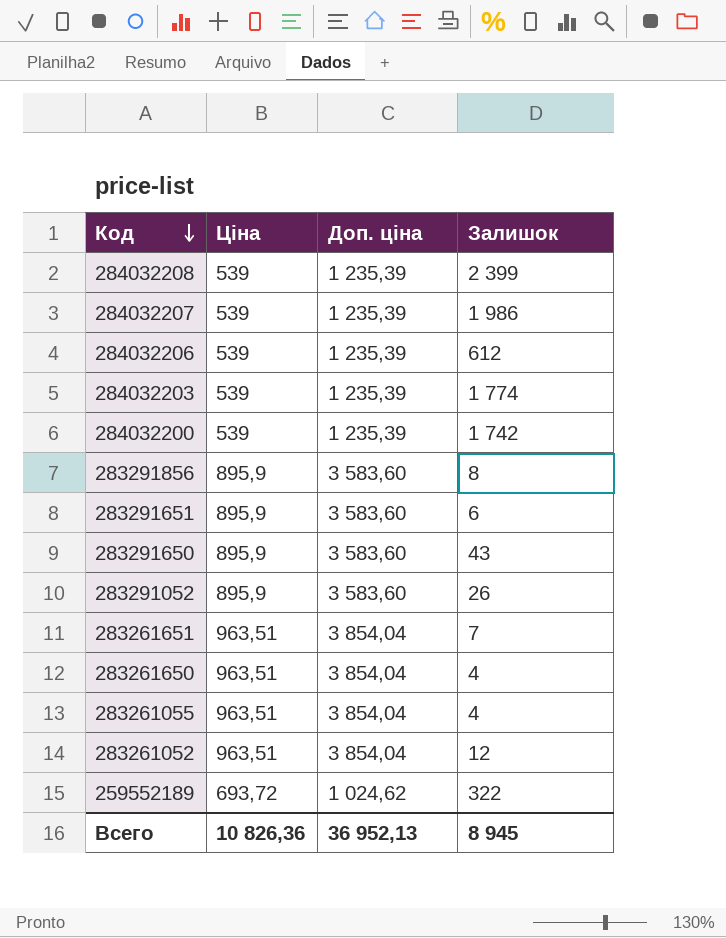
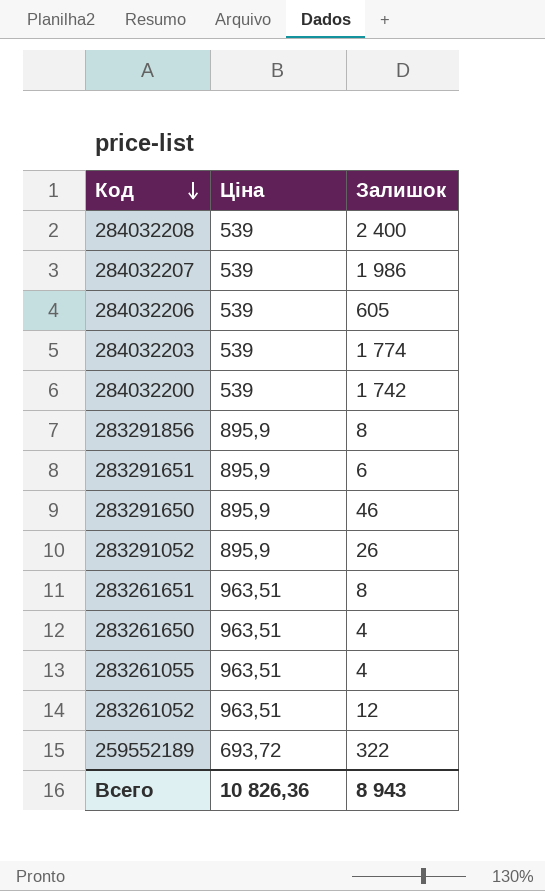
column Доп. ціна | position: 3 -> none
284032208 | Залишок: 2 399 -> 2 400
284032206 | Залишок: 612 -> 605
283291650 | Залишок: 43 -> 46
283261651 | Залишок: 7 -> 8
Всего | Залишок: 8 945 -> 8 943

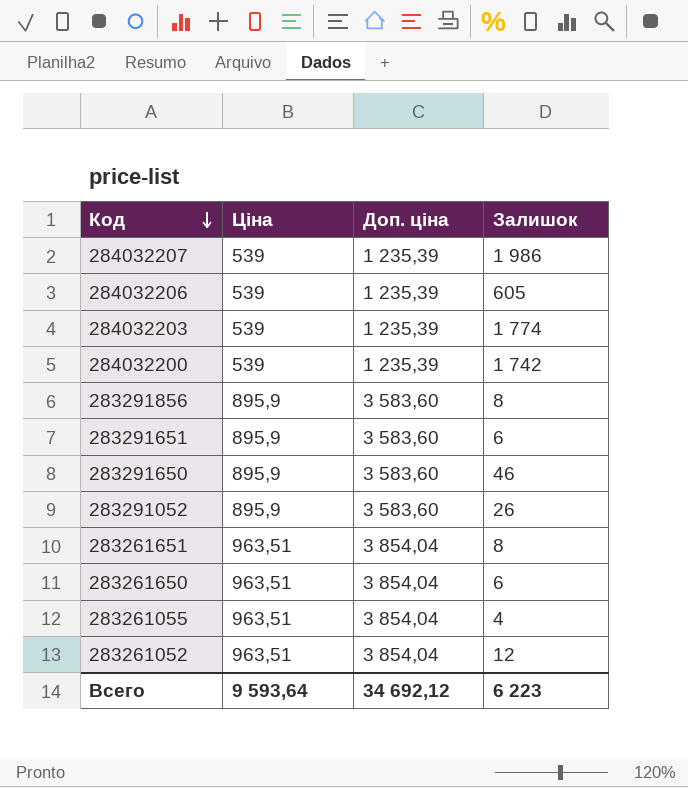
column Доп. ціна | position: none -> 3
row 284032208: 539 | 2 400 -> none
row 259552189: 693,72 | 322 -> none
283261650 | Залишок: 4 -> 6
Всего | Ціна: 10 826,36 -> 9 593,64
Всего | Залишок: 8 943 -> 6 223

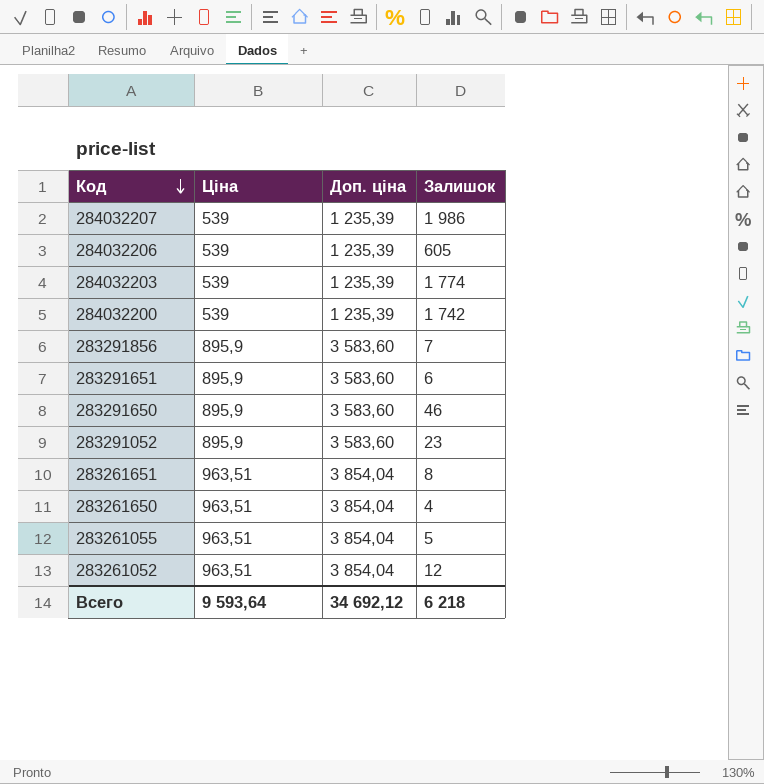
283291856 | Залишок: 8 -> 7
283291052 | Залишок: 26 -> 23
283261650 | Залишок: 6 -> 4
283261055 | Залишок: 4 -> 5
Всего | Залишок: 6 223 -> 6 218

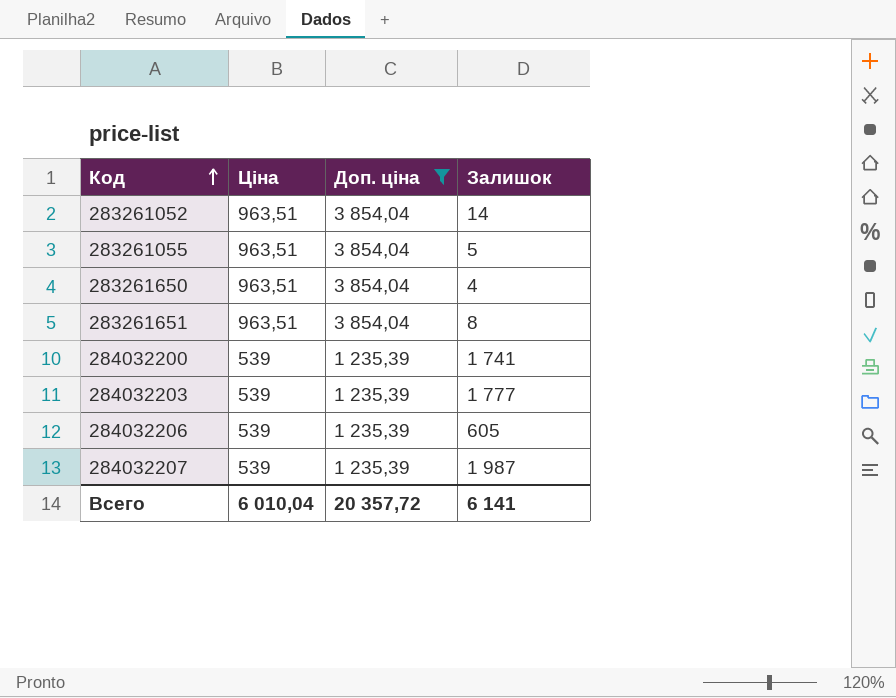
filter: none -> Доп. ціна != 3 583,60
row order: Код descending -> Код ascending
283261052 | Залишок: 12 -> 14
284032200 | Залишок: 1 742 -> 1 741
284032203 | Залишок: 1 774 -> 1 777
284032207 | Залишок: 1 986 -> 1 987
Всего | Ціна: 9 593,64 -> 6 010,04
Всего | Доп. ціна: 34 692,12 -> 20 357,72
Всего | Залишок: 6 218 -> 6 141

